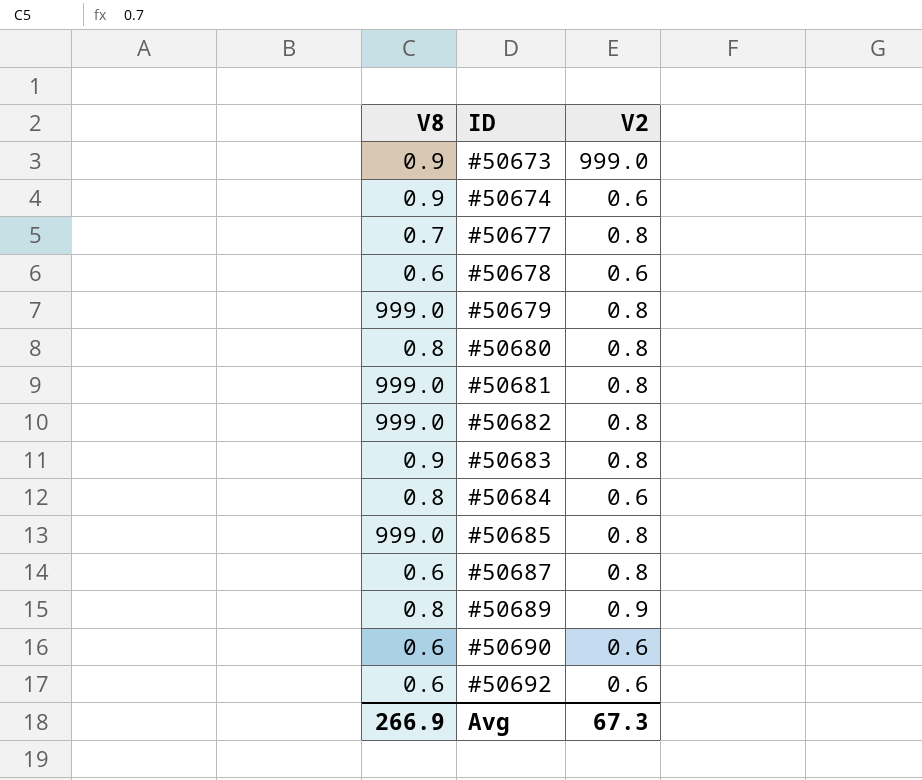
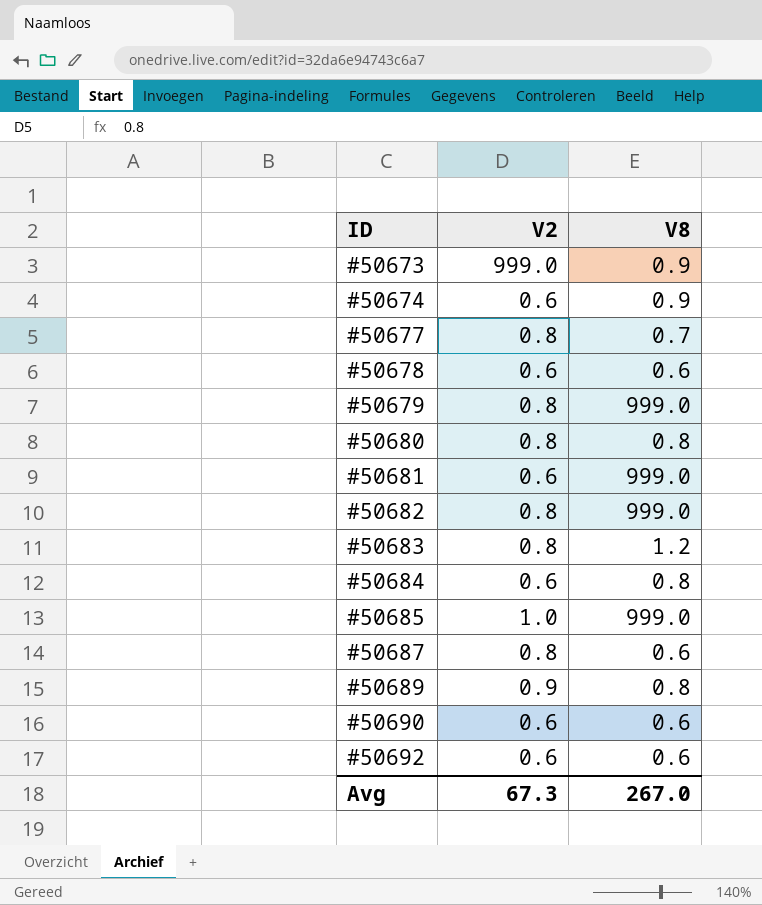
column V8 | position: 1 -> 3
#50681 | V2: 0.8 -> 0.6
#50683 | V8: 0.9 -> 1.2
#50685 | V2: 0.8 -> 1.0
Avg | V8: 266.9 -> 267.0

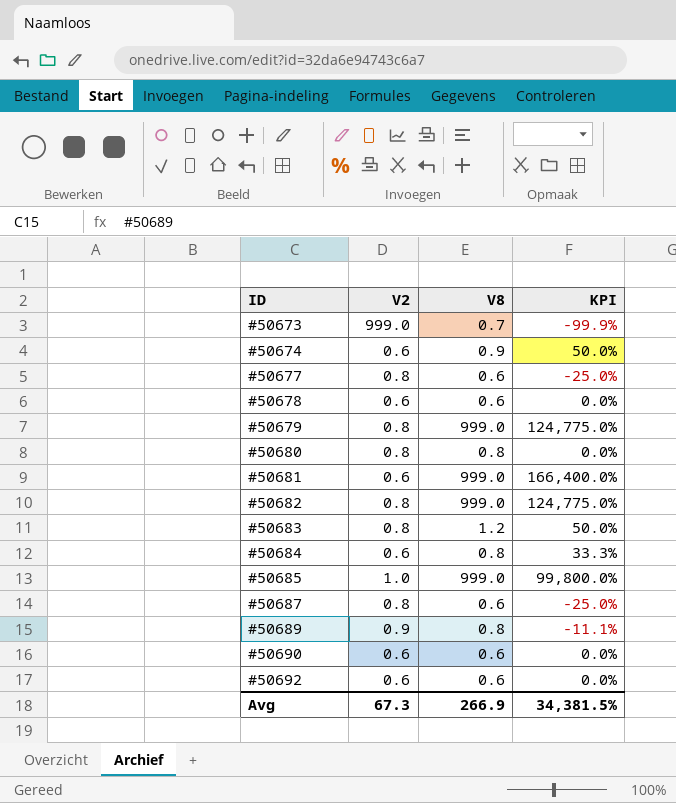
column KPI | formula: none -> ([V8] - [V2]) / [V2]
#50673 | V8: 0.9 -> 0.7
#50677 | V8: 0.7 -> 0.6
Avg | V8: 267.0 -> 266.9

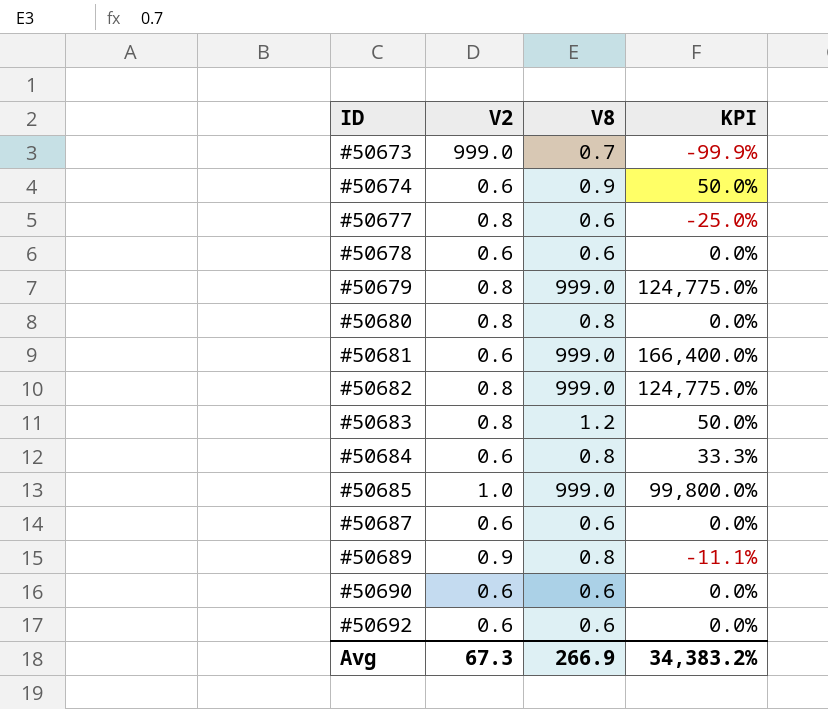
#50687 | V2: 0.8 -> 0.6
#50687 | KPI: -25.0% -> 0.0%
Avg | KPI: 34,381.5% -> 34,383.2%

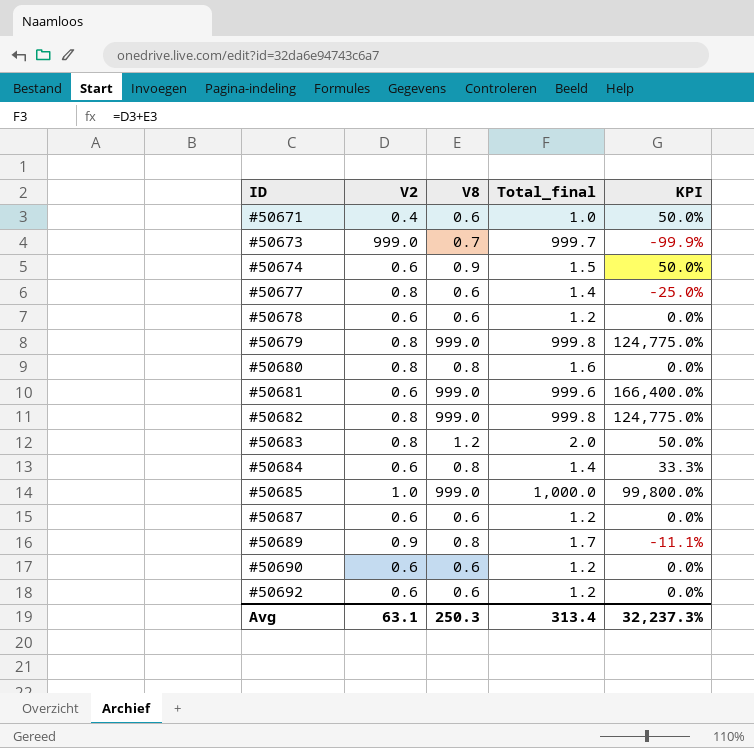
column Total_final | formula: none -> [V2] + [V8]
row #50671: none -> 0.4 | 0.6 | 1.0 | 50.0%
Avg | V2: 67.3 -> 63.1
Avg | V8: 266.9 -> 250.3
Avg | KPI: 34,383.2% -> 32,237.3%

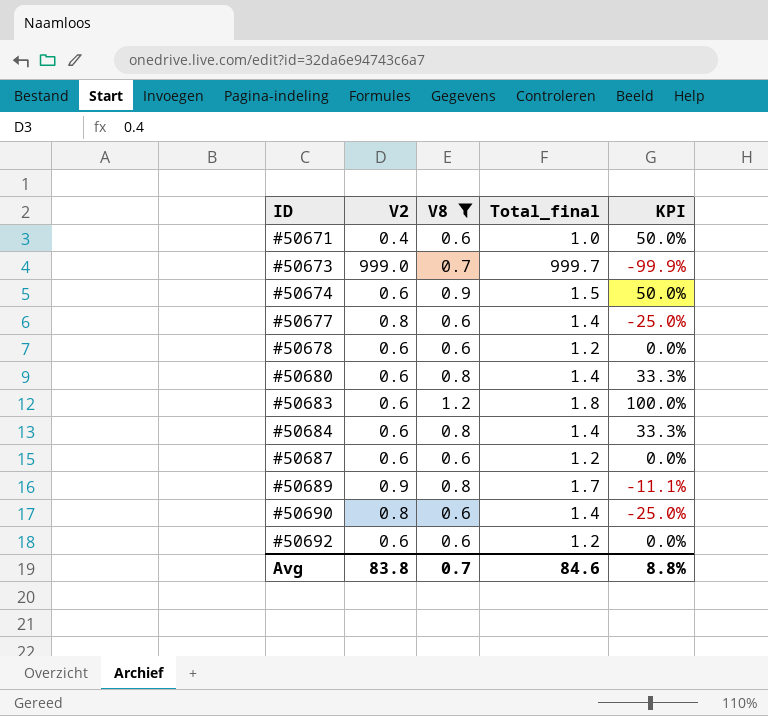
filter: none -> V8 != 999.0
#50680 | V2: 0.8 -> 0.6
#50680 | Total_final: 1.6 -> 1.4
#50680 | KPI: 0.0% -> 33.3%
#50683 | V2: 0.8 -> 0.6
#50683 | Total_final: 2.0 -> 1.8
#50683 | KPI: 50.0% -> 100.0%
#50690 | V2: 0.6 -> 0.8
#50690 | Total_final: 1.2 -> 1.4
#50690 | KPI: 0.0% -> -25.0%
Avg | V2: 63.1 -> 83.8
Avg | V8: 250.3 -> 0.7
Avg | Total_final: 313.4 -> 84.6
Avg | KPI: 32,237.3% -> 8.8%

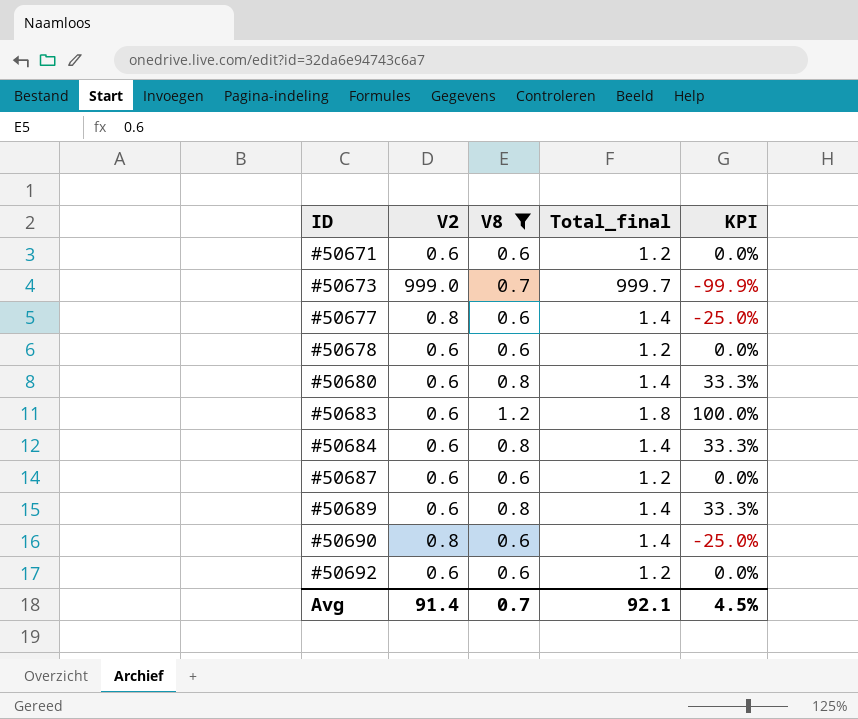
row #50674: 0.6 | 0.9 | 1.5 | 50.0% -> none
#50671 | V2: 0.4 -> 0.6
#50671 | Total_final: 1.0 -> 1.2
#50671 | KPI: 50.0% -> 0.0%
#50689 | V2: 0.9 -> 0.6
#50689 | Total_final: 1.7 -> 1.4
#50689 | KPI: -11.1% -> 33.3%
Avg | V2: 83.8 -> 91.4
Avg | Total_final: 84.6 -> 92.1
Avg | KPI: 8.8% -> 4.5%

